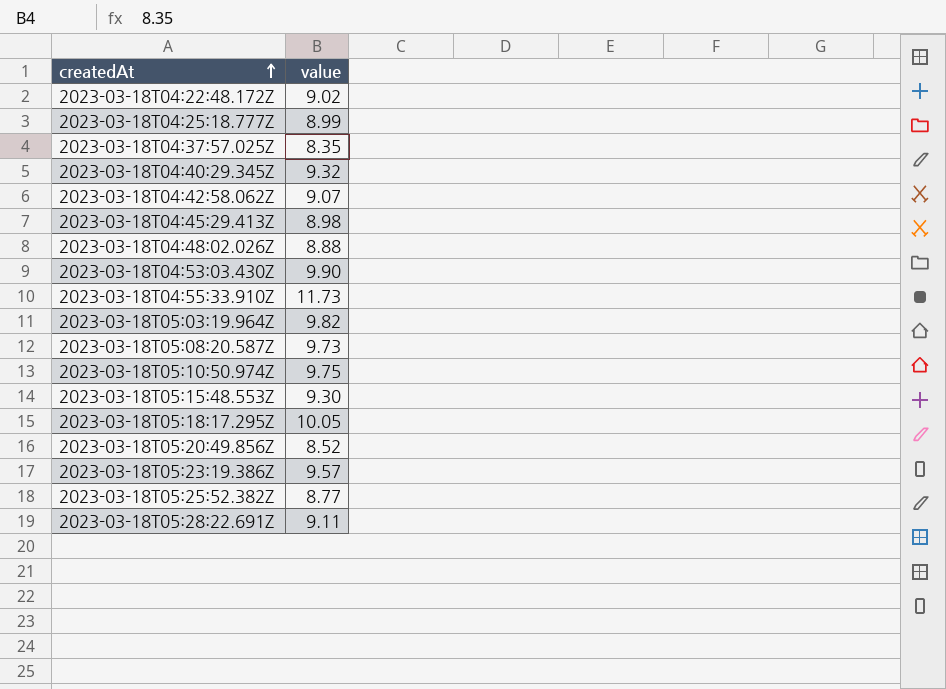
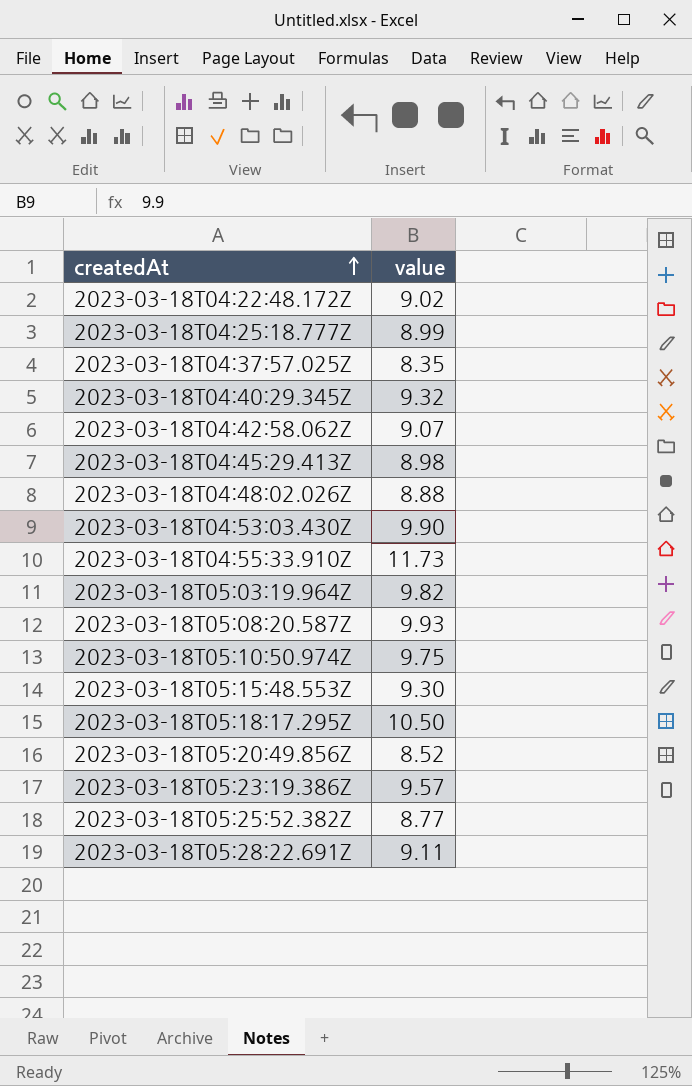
2023-03-18T05:08:20.587Z | value: 9.73 -> 9.93
2023-03-18T05:18:17.295Z | value: 10.05 -> 10.50

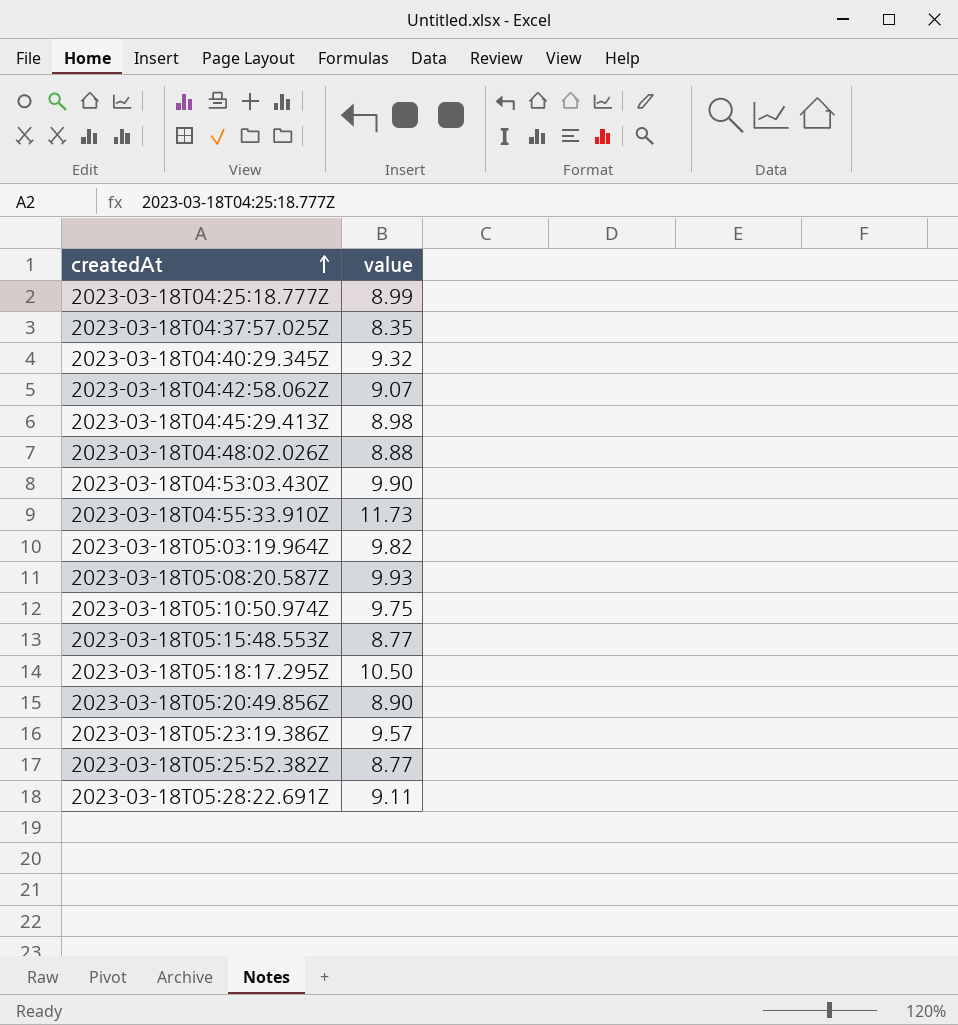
row 2023-03-18T04:22:48.172Z: 9.02 -> none
2023-03-18T05:15:48.553Z | value: 9.30 -> 8.77
2023-03-18T05:20:49.856Z | value: 8.52 -> 8.90

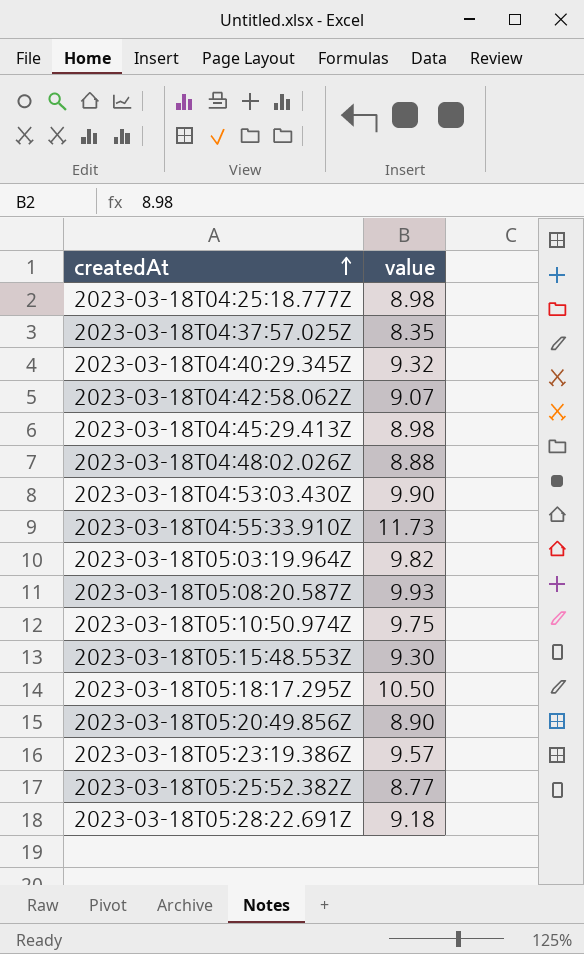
2023-03-18T04:25:18.777Z | value: 8.99 -> 8.98
2023-03-18T05:15:48.553Z | value: 8.77 -> 9.30
2023-03-18T05:28:22.691Z | value: 9.11 -> 9.18

